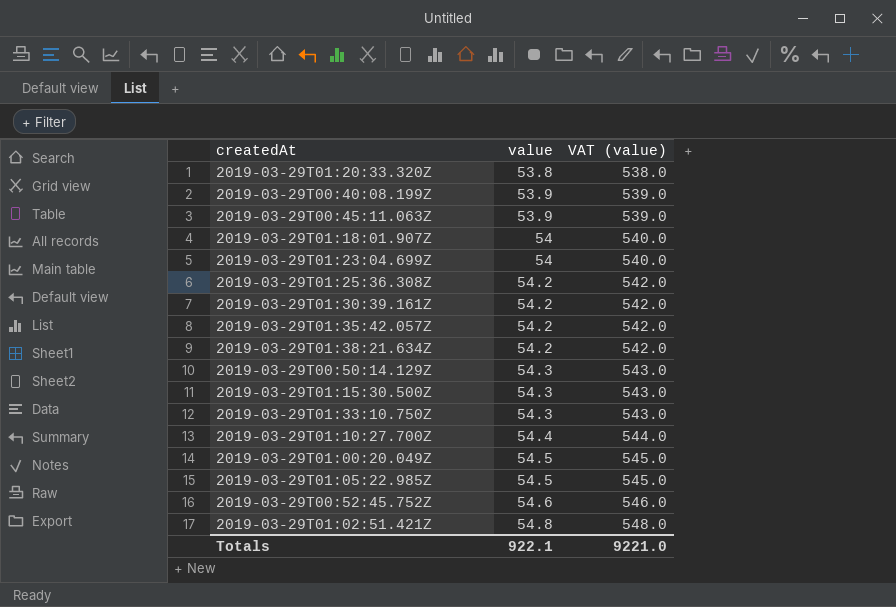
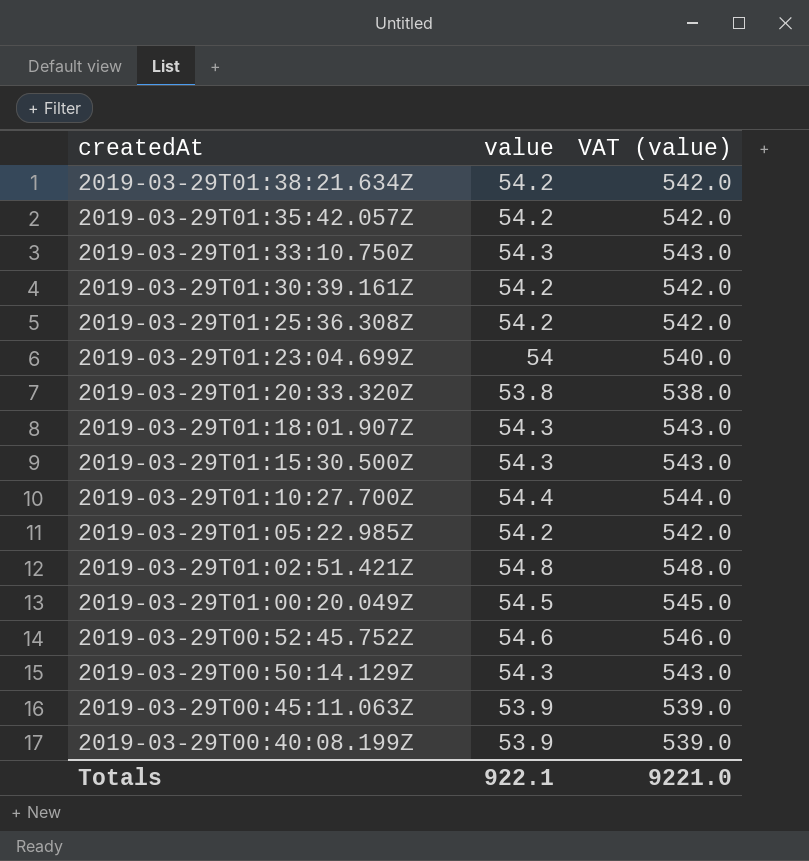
row order: value ascending -> createdAt descending
2019-03-29T01:18:01.907Z | value: 54 -> 54.3
2019-03-29T01:18:01.907Z | VAT (value): 540.0 -> 543.0
2019-03-29T01:05:22.985Z | value: 54.5 -> 54.2
2019-03-29T01:05:22.985Z | VAT (value): 545.0 -> 542.0

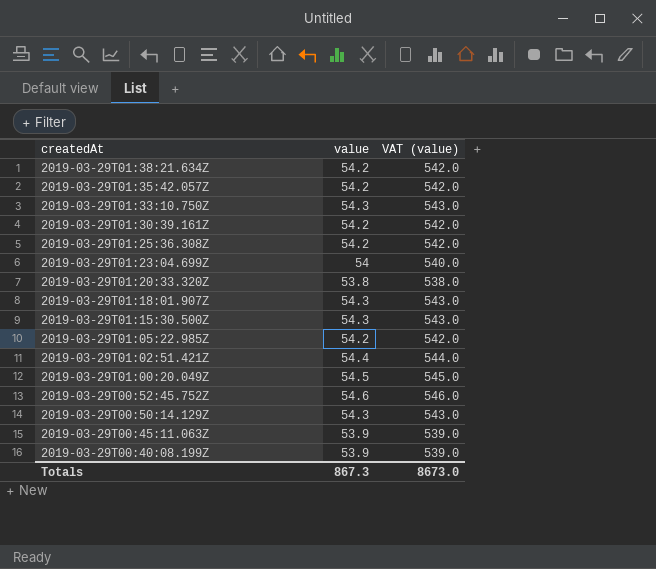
row 2019-03-29T01:10:27.700Z: 54.4 | 544.0 -> none
2019-03-29T01:02:51.421Z | value: 54.8 -> 54.4
2019-03-29T01:02:51.421Z | VAT (value): 548.0 -> 544.0
Totals | value: 922.1 -> 867.3
Totals | VAT (value): 9221.0 -> 8673.0

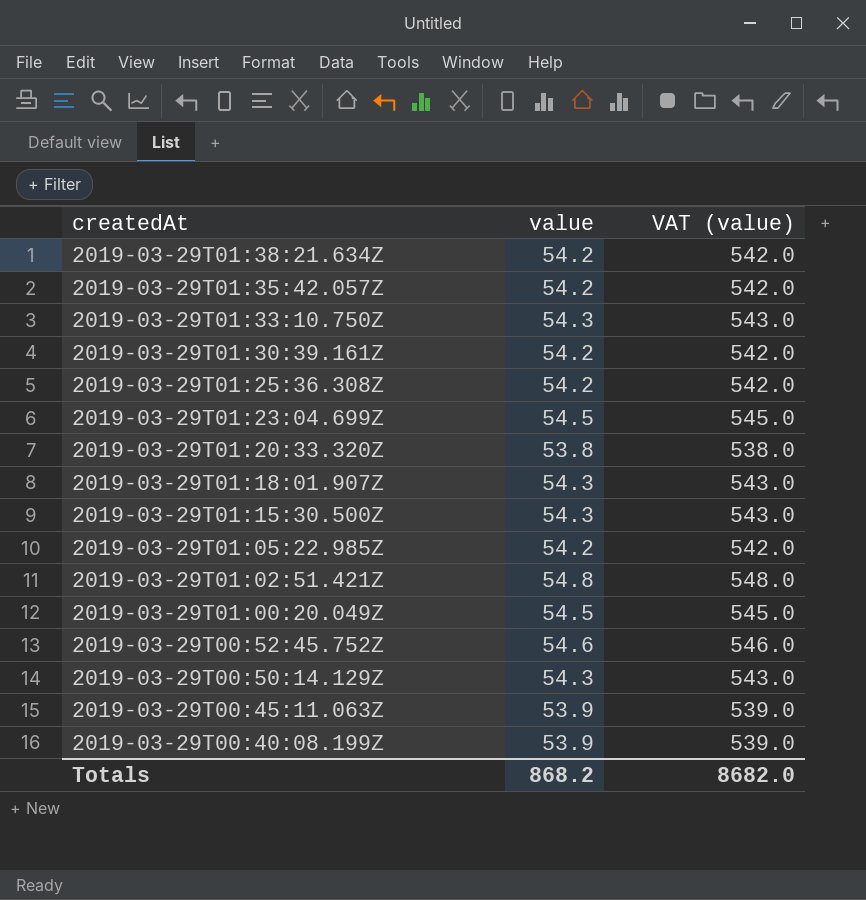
2019-03-29T01:23:04.699Z | value: 54 -> 54.5
2019-03-29T01:23:04.699Z | VAT (value): 540.0 -> 545.0
2019-03-29T01:02:51.421Z | value: 54.4 -> 54.8
2019-03-29T01:02:51.421Z | VAT (value): 544.0 -> 548.0
Totals | value: 867.3 -> 868.2
Totals | VAT (value): 8673.0 -> 8682.0

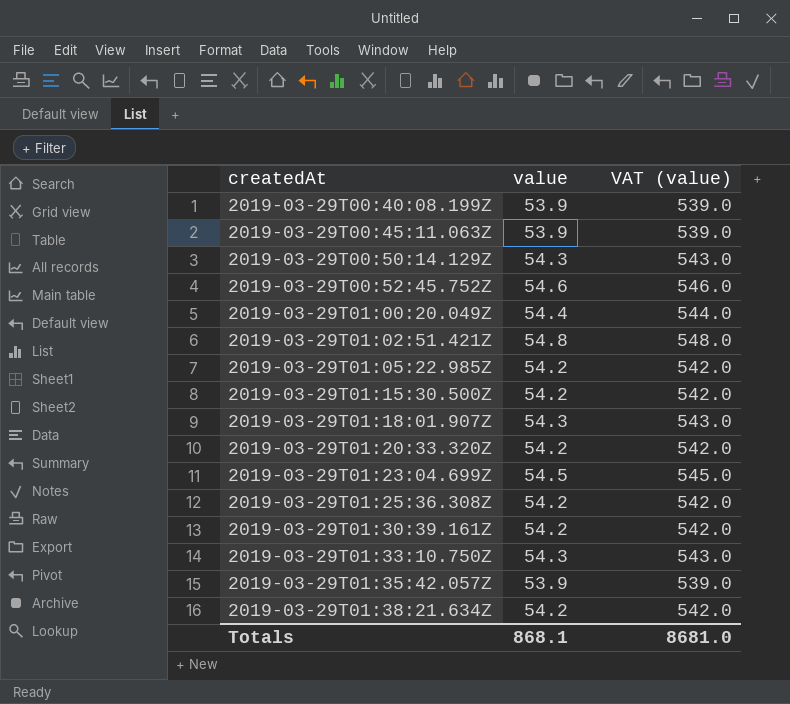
row order: createdAt descending -> createdAt ascending
2019-03-29T01:00:20.049Z | value: 54.5 -> 54.4
2019-03-29T01:00:20.049Z | VAT (value): 545.0 -> 544.0
2019-03-29T01:15:30.500Z | value: 54.3 -> 54.2
2019-03-29T01:15:30.500Z | VAT (value): 543.0 -> 542.0
2019-03-29T01:20:33.320Z | value: 53.8 -> 54.2
2019-03-29T01:20:33.320Z | VAT (value): 538.0 -> 542.0
2019-03-29T01:35:42.057Z | value: 54.2 -> 53.9
2019-03-29T01:35:42.057Z | VAT (value): 542.0 -> 539.0
Totals | value: 868.2 -> 868.1
Totals | VAT (value): 8682.0 -> 8681.0

